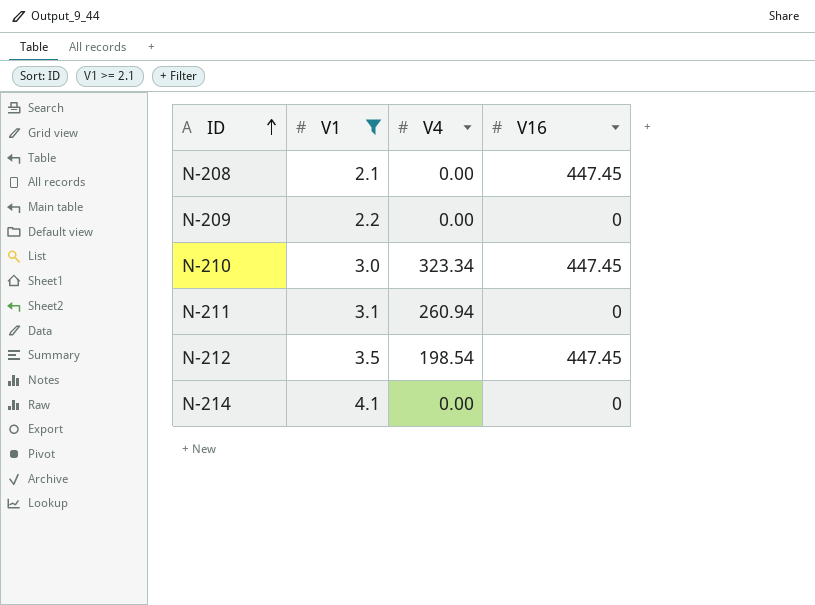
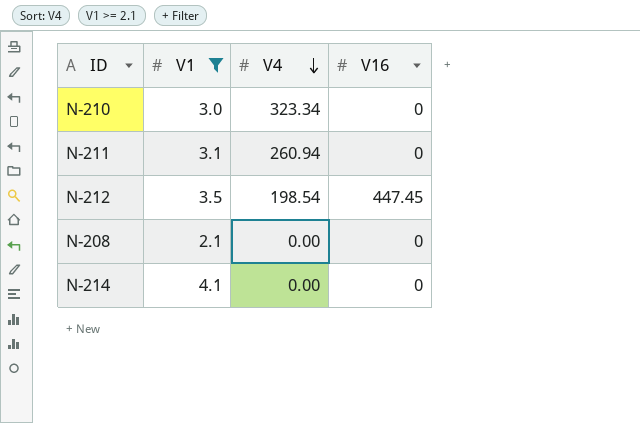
row order: ID ascending -> V4 descending
row N-209: 2.2 | 0.00 | 0 -> none
N-210 | V16: 447.45 -> 0
N-208 | V16: 447.45 -> 0

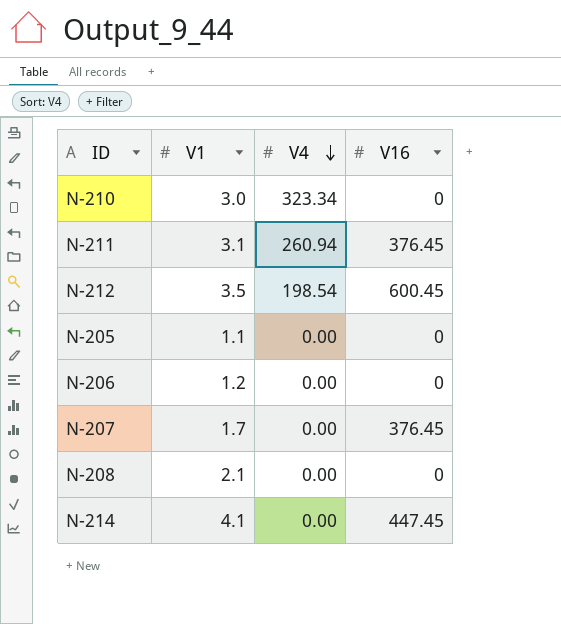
filter: V1 >= 2.1 -> none
N-211 | V16: 0 -> 376.45
N-212 | V16: 447.45 -> 600.45
N-214 | V16: 0 -> 447.45

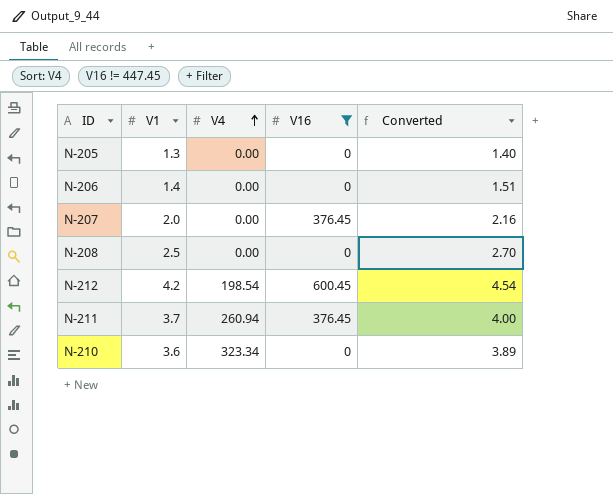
filter: none -> V16 != 447.45
row order: V4 descending -> V4 ascending
column Converted | formula: none -> [V1] * 1.08
N-205 | V1: 1.1 -> 1.3
N-206 | V1: 1.2 -> 1.4
N-207 | V1: 1.7 -> 2.0
N-208 | V1: 2.1 -> 2.5
N-212 | V1: 3.5 -> 4.2
N-211 | V1: 3.1 -> 3.7
N-210 | V1: 3.0 -> 3.6

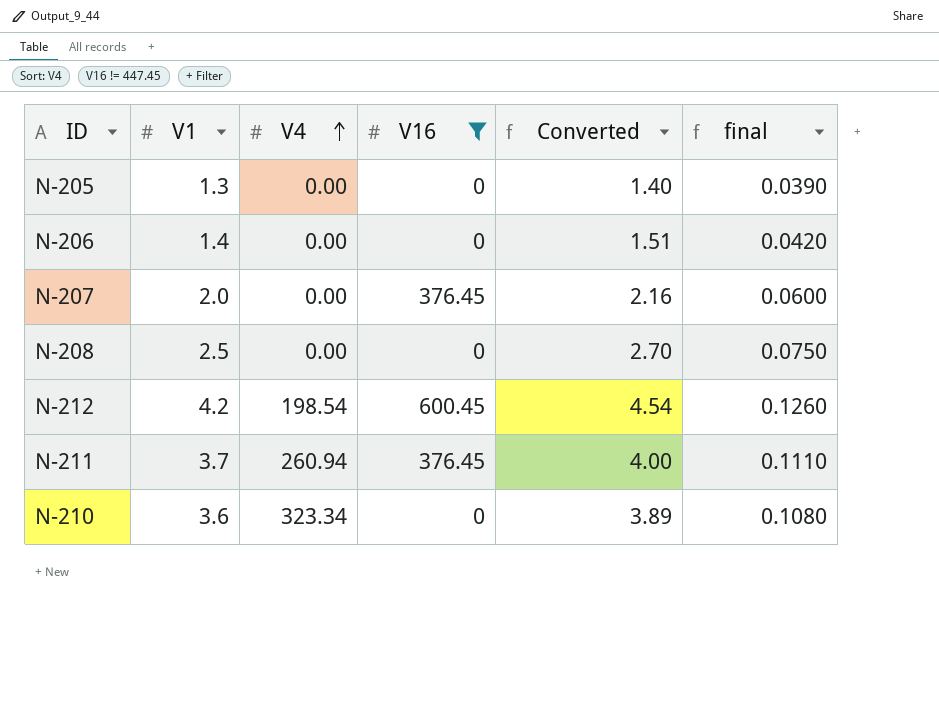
column final | formula: none -> [V1] * 0.03

